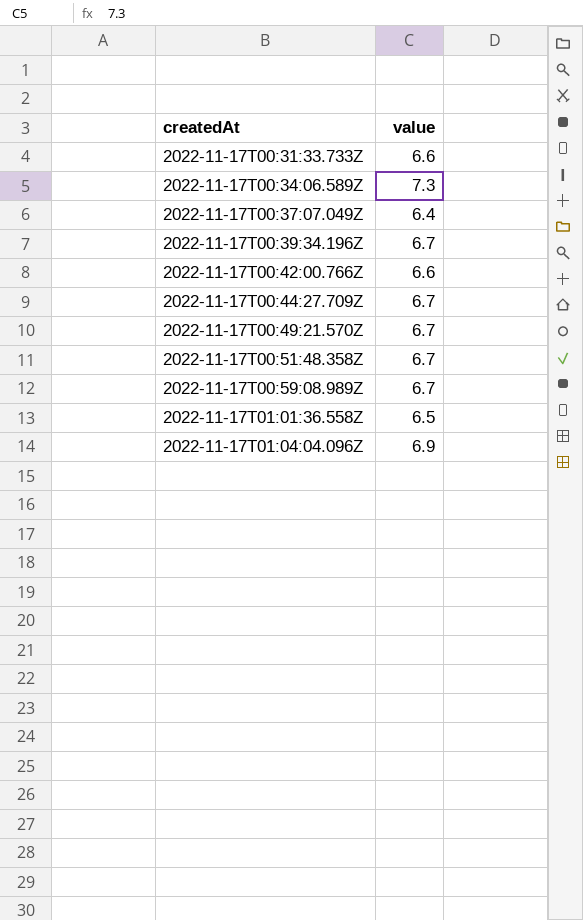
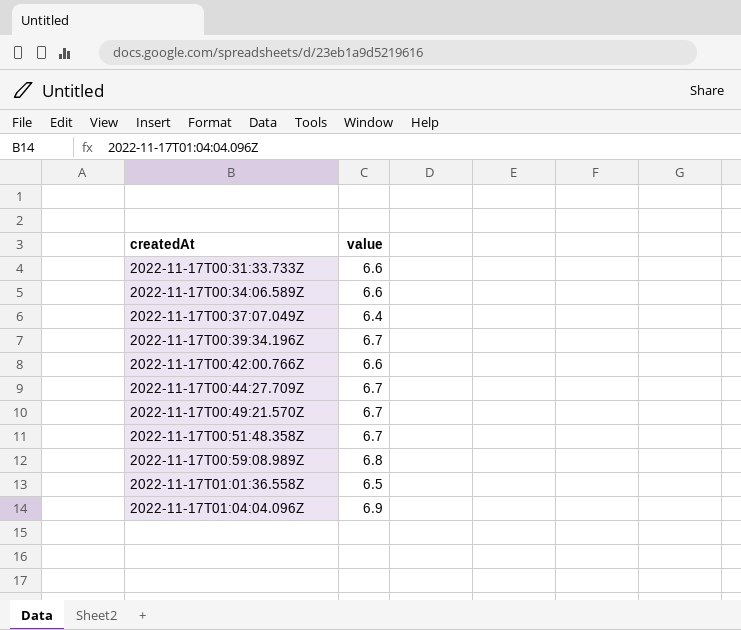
2022-11-17T00:34:06.589Z | value: 7.3 -> 6.6
2022-11-17T00:59:08.989Z | value: 6.7 -> 6.8

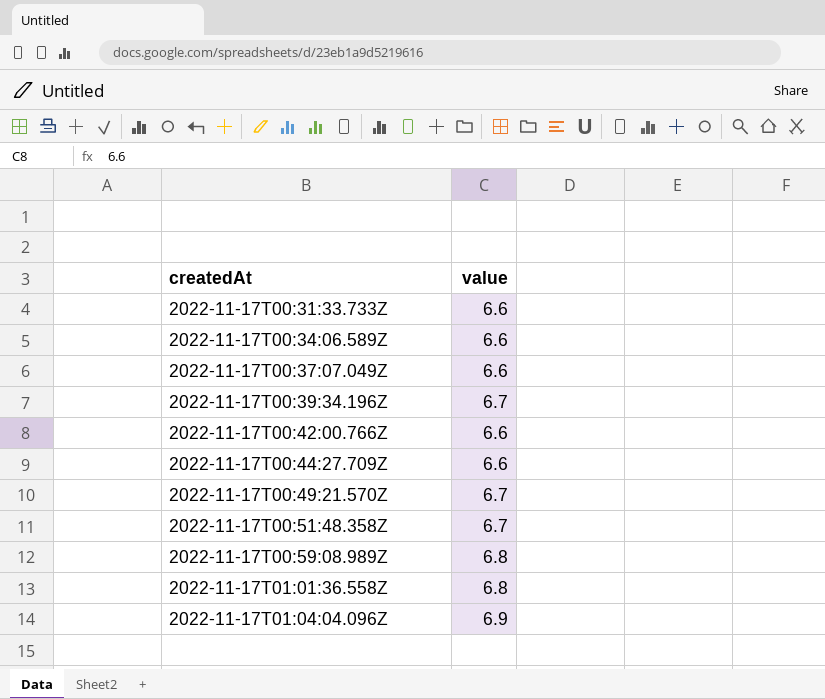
2022-11-17T00:37:07.049Z | value: 6.4 -> 6.6
2022-11-17T00:44:27.709Z | value: 6.7 -> 6.6
2022-11-17T01:01:36.558Z | value: 6.5 -> 6.8

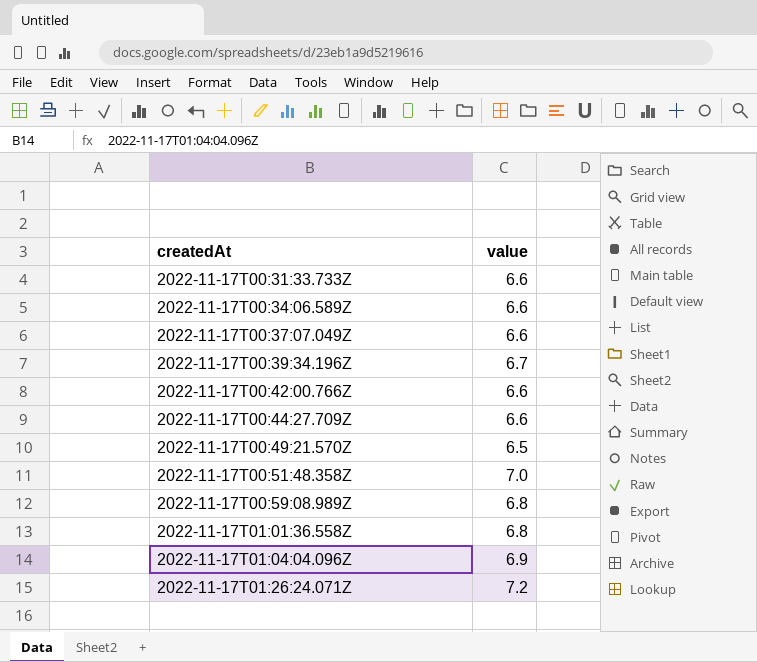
2022-11-17T00:49:21.570Z | value: 6.7 -> 6.5
2022-11-17T00:51:48.358Z | value: 6.7 -> 7.0
row 2022-11-17T01:26:24.071Z: none -> 7.2

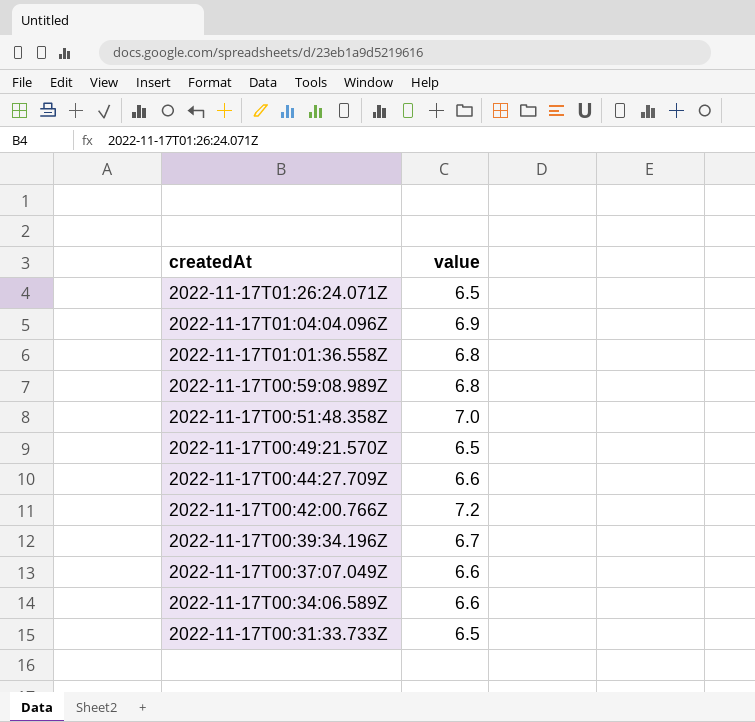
row order: createdAt ascending -> createdAt descending
2022-11-17T01:26:24.071Z | value: 7.2 -> 6.5
2022-11-17T00:42:00.766Z | value: 6.6 -> 7.2
2022-11-17T00:31:33.733Z | value: 6.6 -> 6.5

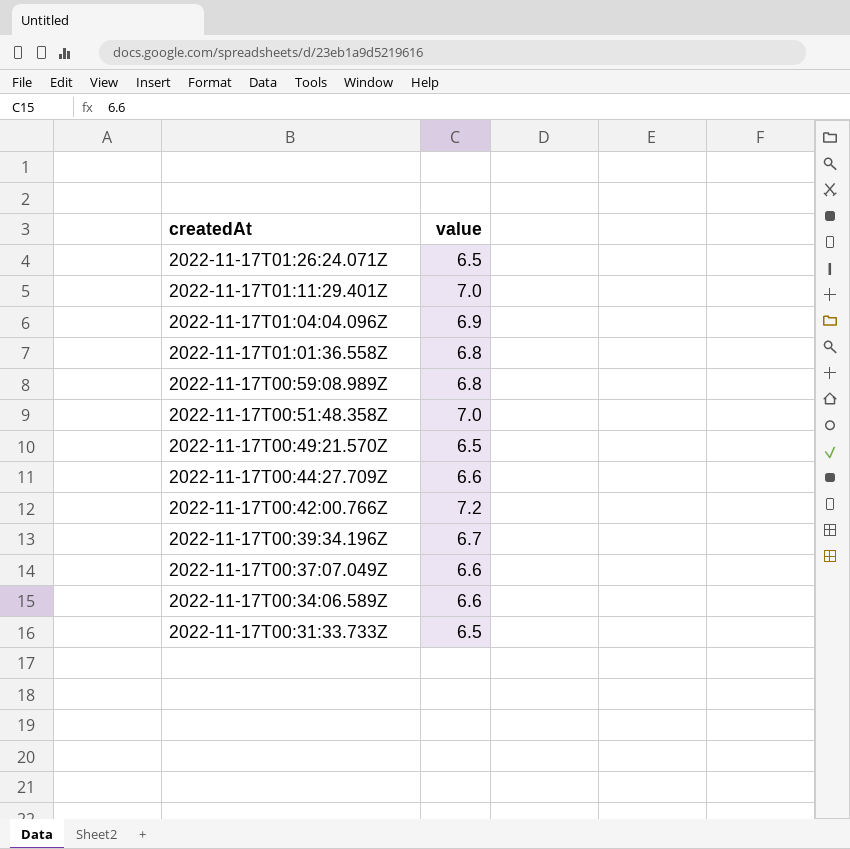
row 2022-11-17T01:11:29.401Z: none -> 7.0

